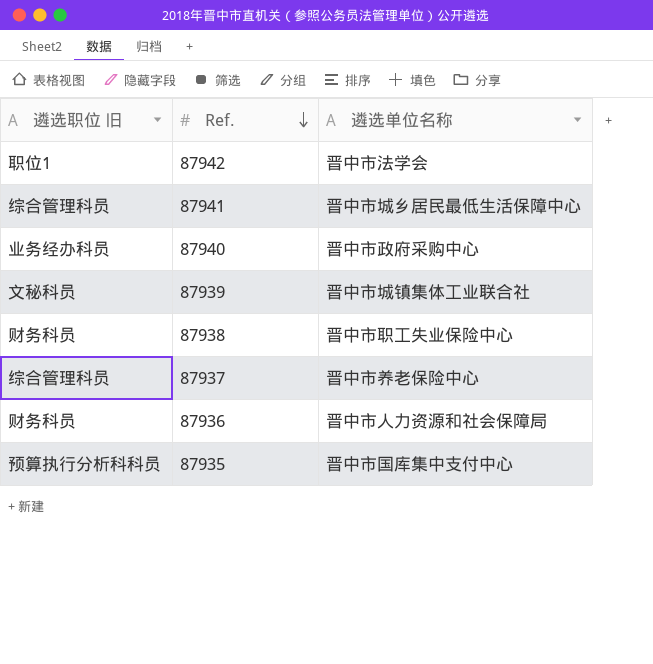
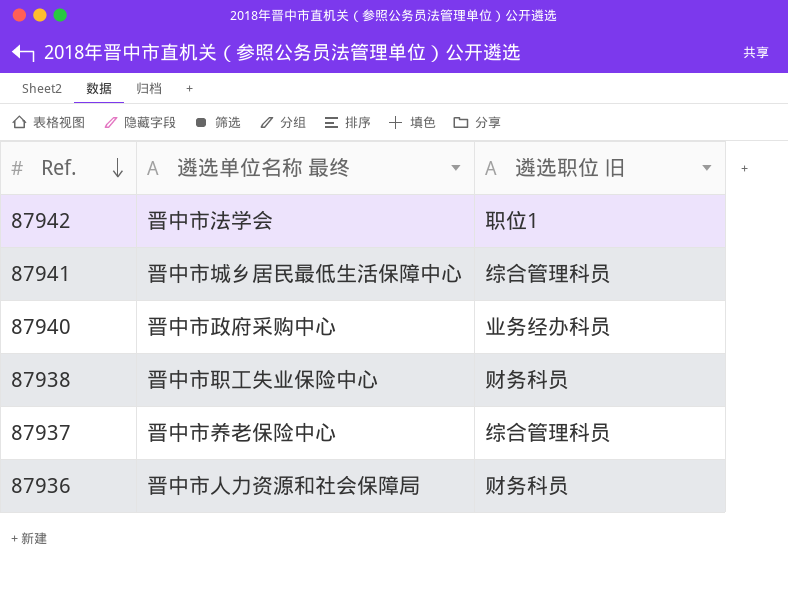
column name: 遴选单位名称 -> 遴选单位名称 最终
column 遴选职位 旧 | position: 1 -> 3
row 87939: 文秘科员 | 晋中市城镇集体工业联合社 -> none
row 87935: 预算执行分析科科员 | 晋中市国库集中支付中心 -> none

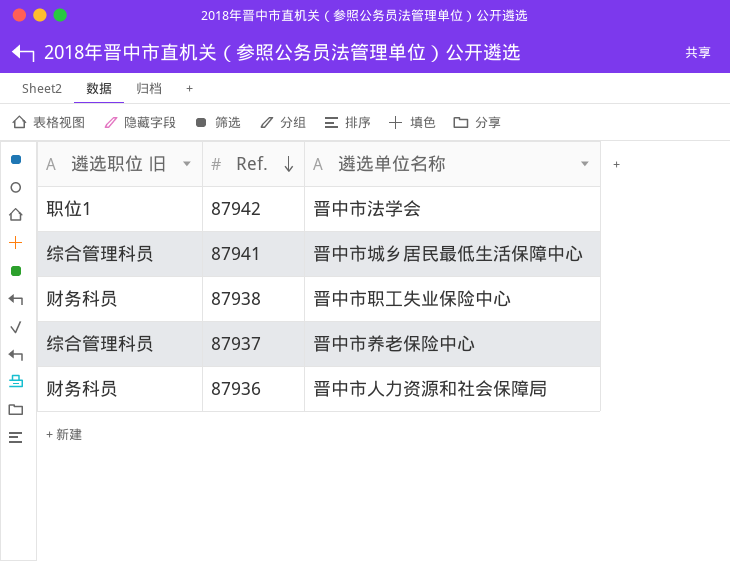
column 遴选职位 旧 | position: 3 -> 1
column name: 遴选单位名称 最终 -> 遴选单位名称
row 87940: 晋中市政府采购中心 | 业务经办科员 -> none

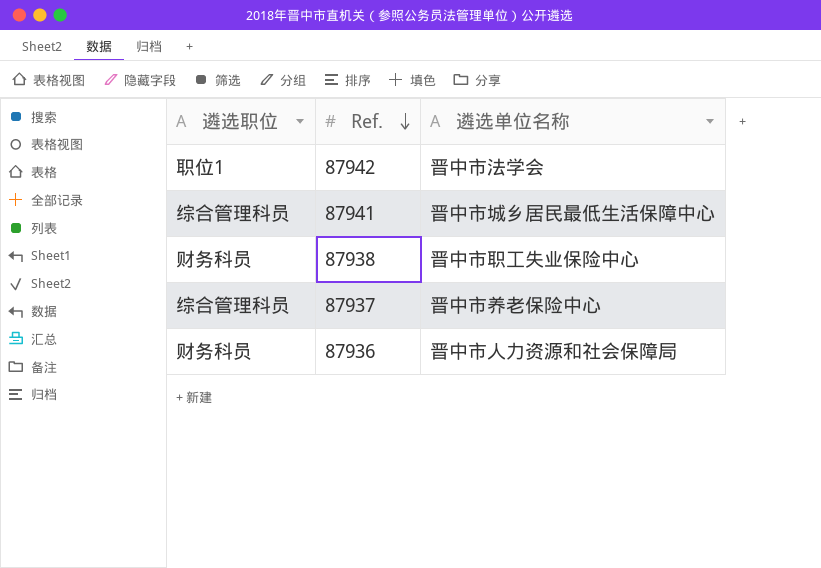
column name: 遴选职位 旧 -> 遴选职位

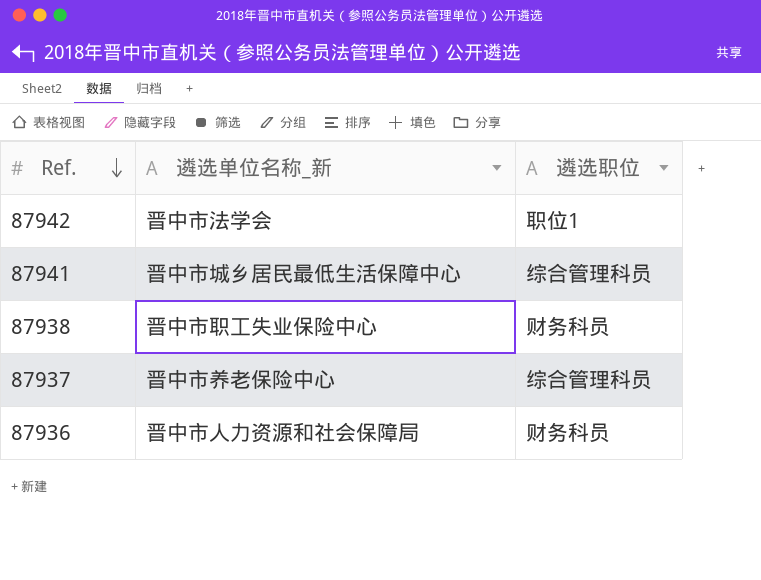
column name: 遴选单位名称 -> 遴选单位名称_新
column 遴选职位 | position: 1 -> 3

